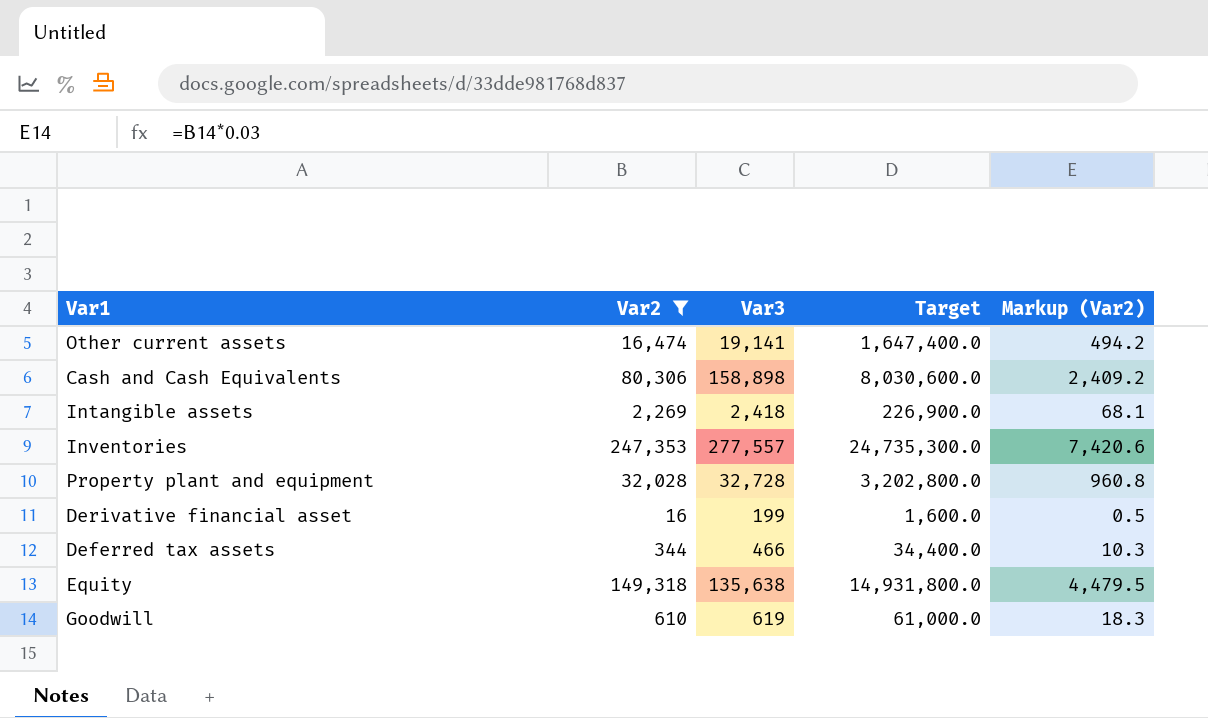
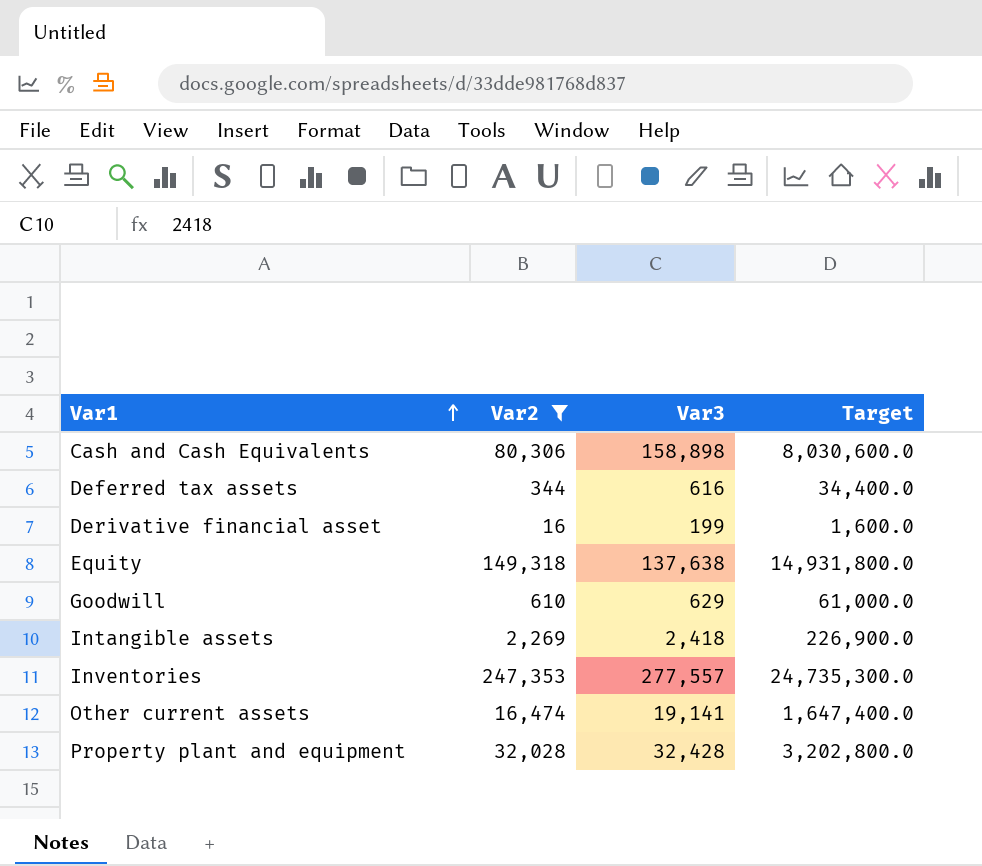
row order: none -> Var1 ascending
column Markup (Var2) | formula: [Var2] * 0.03 -> none
Deferred tax assets | Var3: 466 -> 616
Equity | Var3: 135,638 -> 137,638
Goodwill | Var3: 619 -> 629
Property plant and equipment | Var3: 32,728 -> 32,428

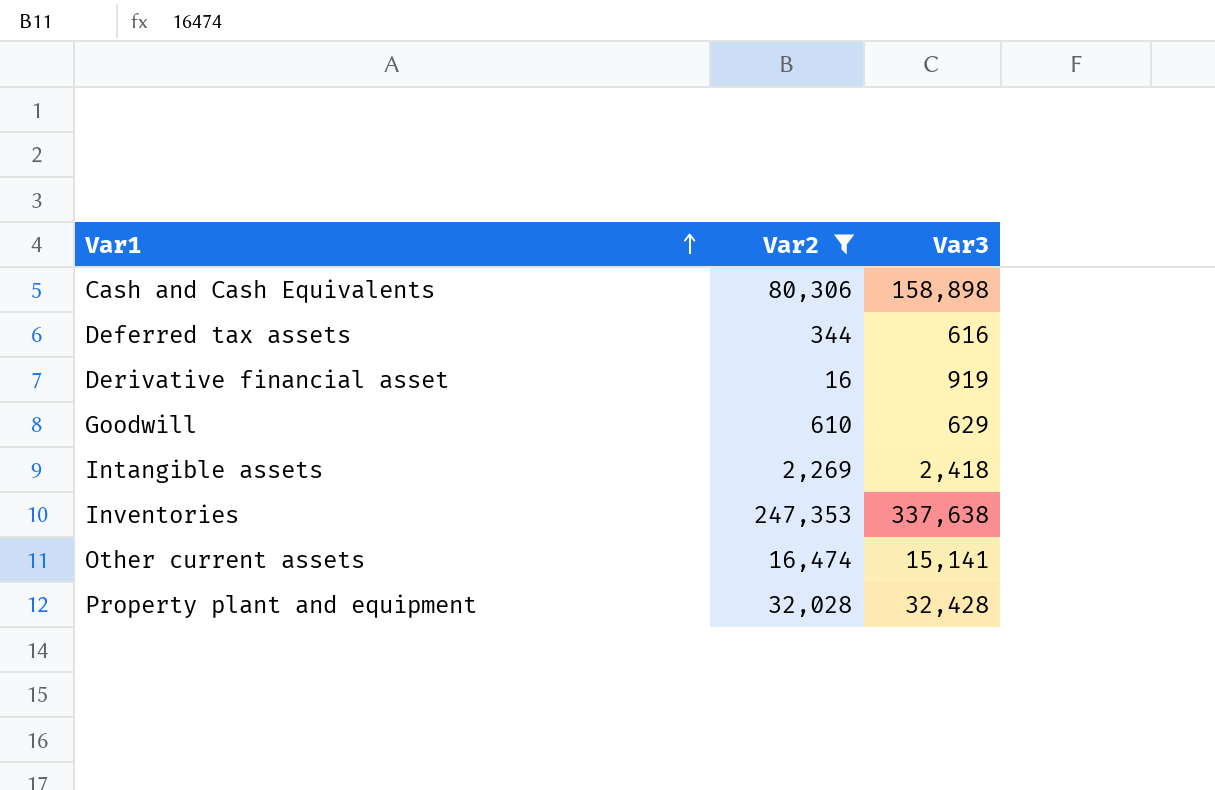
column Target | formula: [Var2] * 100 -> none
row Equity: 149,318 | 137,638 | 14,931,800.0 -> none
Derivative financial asset | Var3: 199 -> 919
Inventories | Var3: 277,557 -> 337,638
Other current assets | Var3: 19,141 -> 15,141

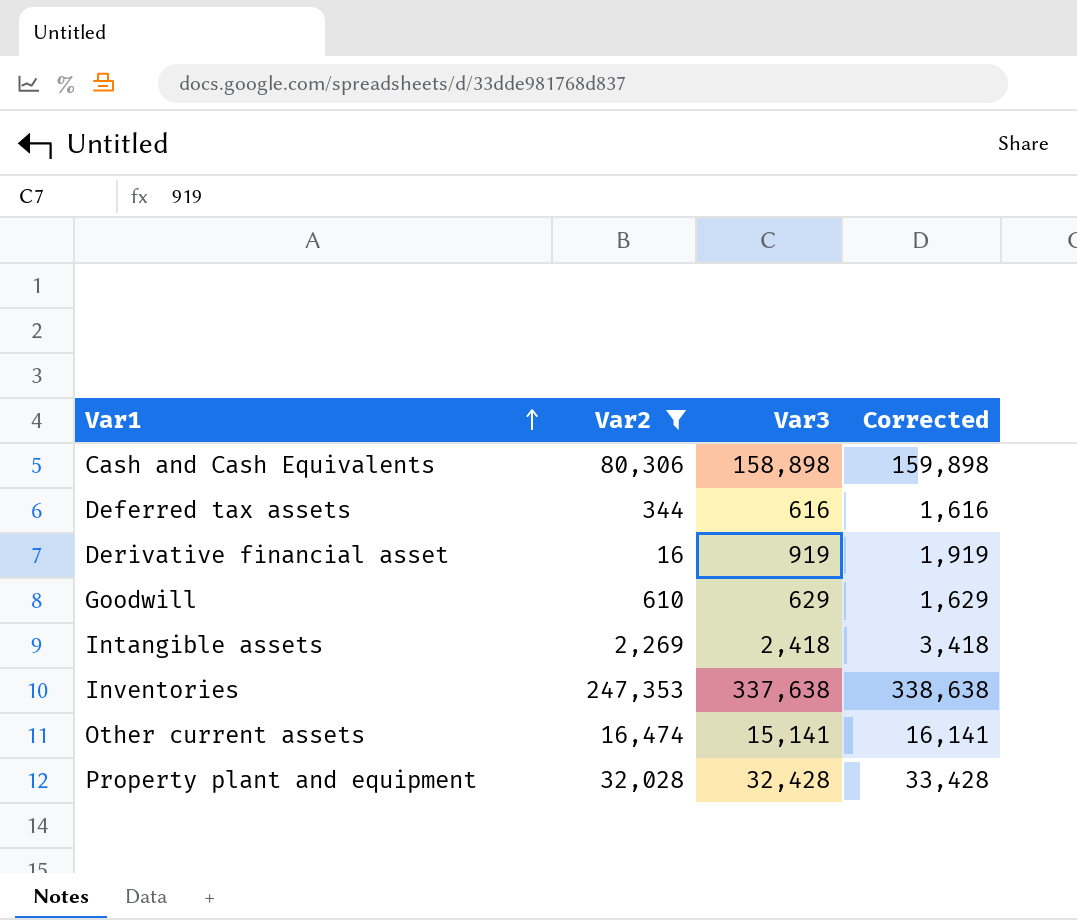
column Corrected | formula: none -> [Var3] + 1000

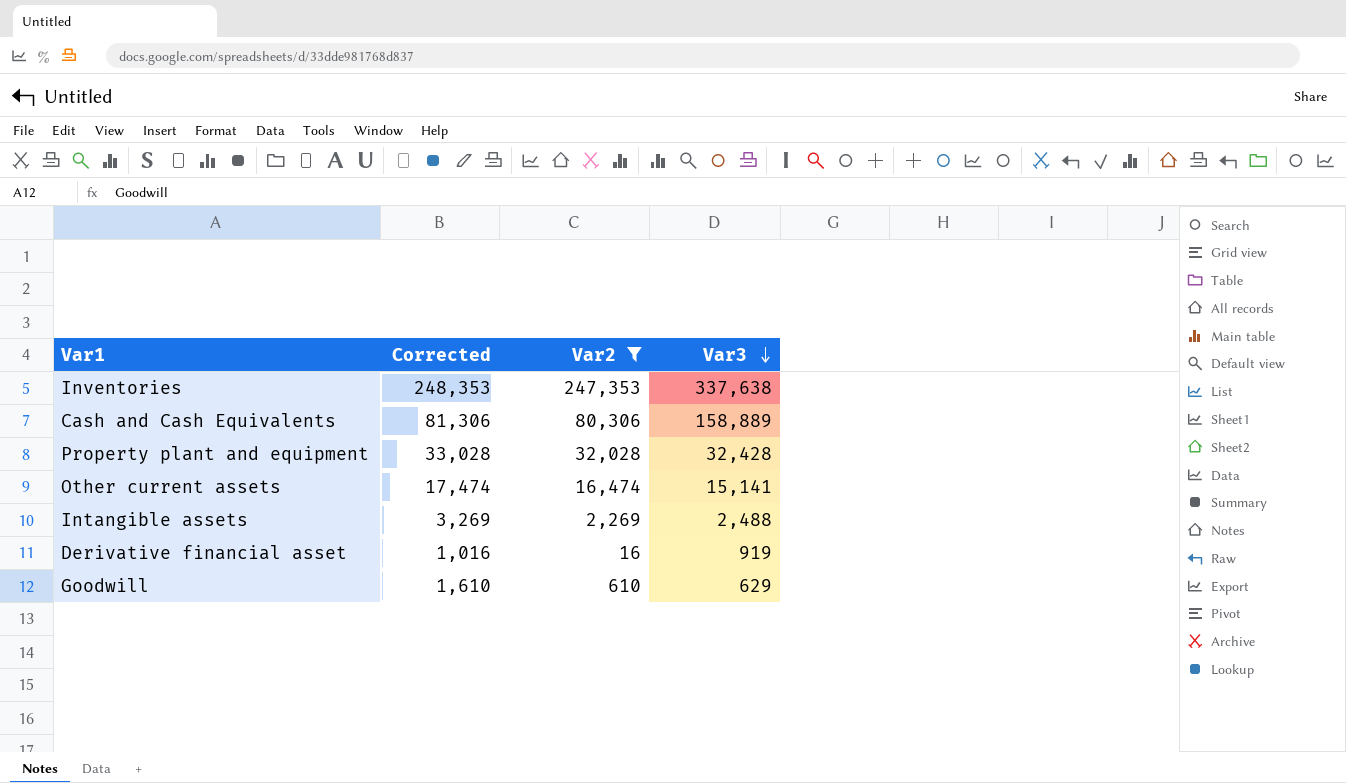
row order: Var1 ascending -> Var3 descending
column Corrected | formula: [Var3] + 1000 -> [Var2] + 1000
column Corrected | position: 4 -> 2
row Deferred tax assets: 344 | 616 | 1,616 -> none
Cash and Cash Equivalents | Var3: 158,898 -> 158,889
Intangible assets | Var3: 2,418 -> 2,488

